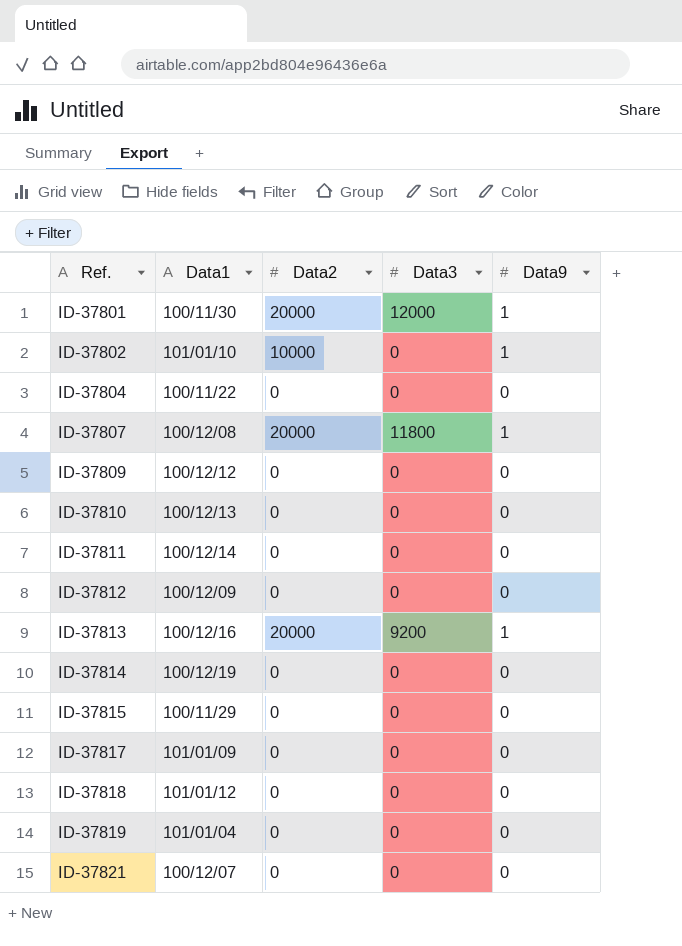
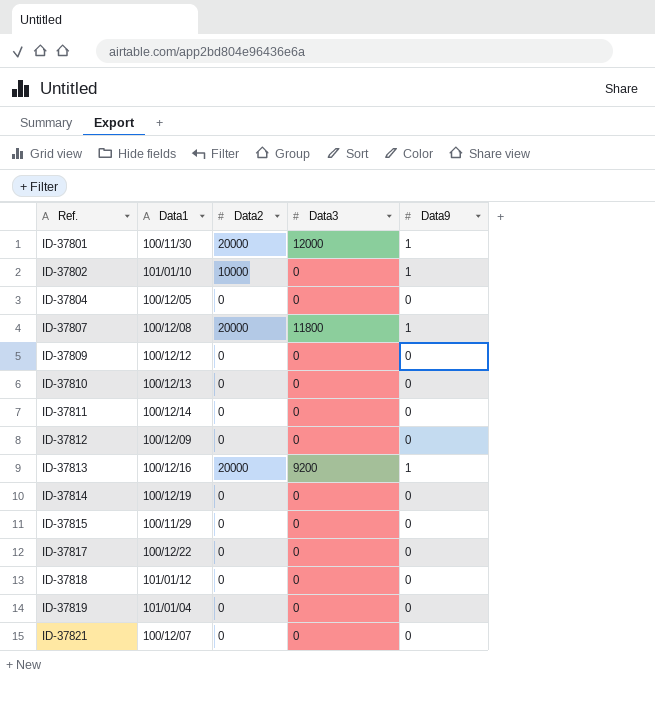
ID-37804 | Data1: 100/11/22 -> 100/12/05
ID-37817 | Data1: 101/01/09 -> 100/12/22

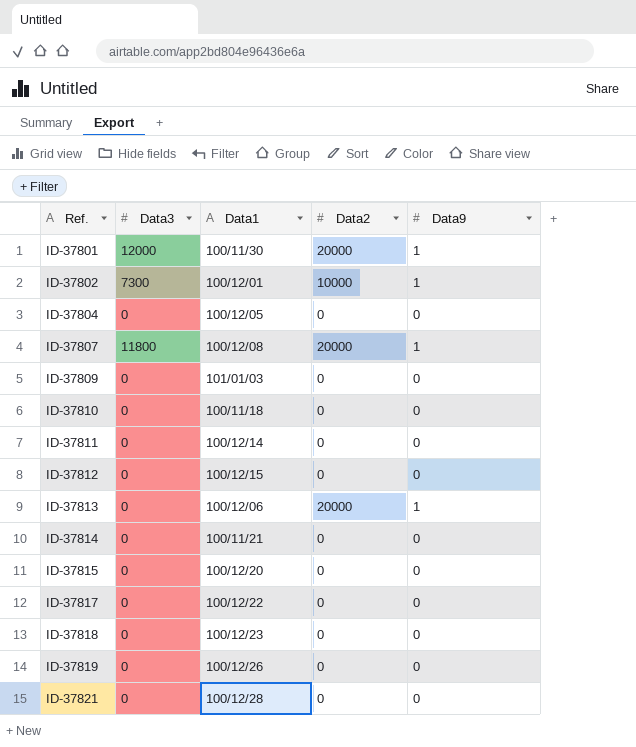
column Data3 | position: 4 -> 2
ID-37802 | Data3: 0 -> 7300
ID-37802 | Data1: 101/01/10 -> 100/12/01
ID-37809 | Data1: 100/12/12 -> 101/01/03
ID-37810 | Data1: 100/12/13 -> 100/11/18
ID-37812 | Data1: 100/12/09 -> 100/12/15
ID-37813 | Data3: 9200 -> 0
ID-37813 | Data1: 100/12/16 -> 100/12/06
ID-37814 | Data1: 100/12/19 -> 100/11/21
ID-37815 | Data1: 100/11/29 -> 100/12/20
ID-37818 | Data1: 101/01/12 -> 100/12/23
ID-37819 | Data1: 101/01/04 -> 100/12/26
ID-37821 | Data1: 100/12/07 -> 100/12/28

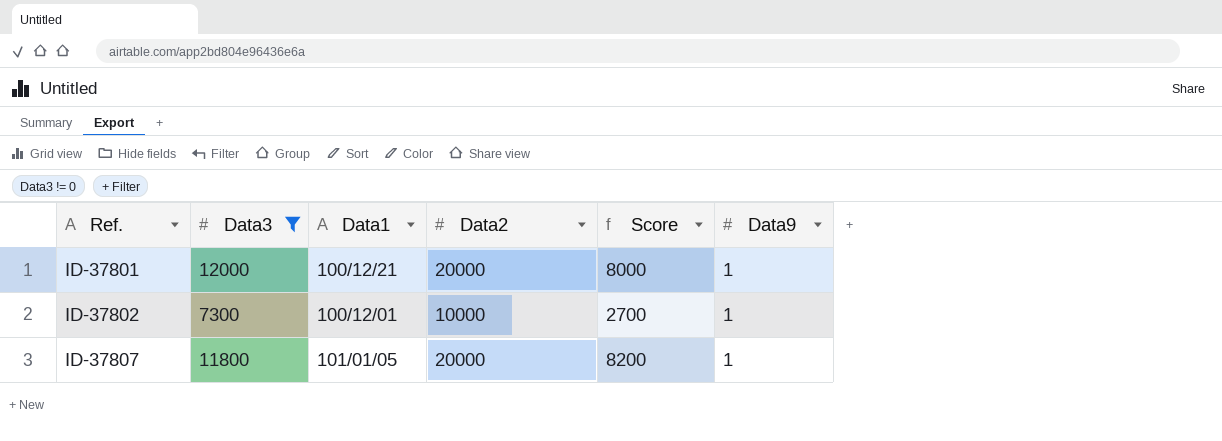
filter: none -> Data3 != 0
column Score | formula: none -> [Data2] - [Data3]
ID-37801 | Data1: 100/11/30 -> 100/12/21
ID-37807 | Data1: 100/12/08 -> 101/01/05

